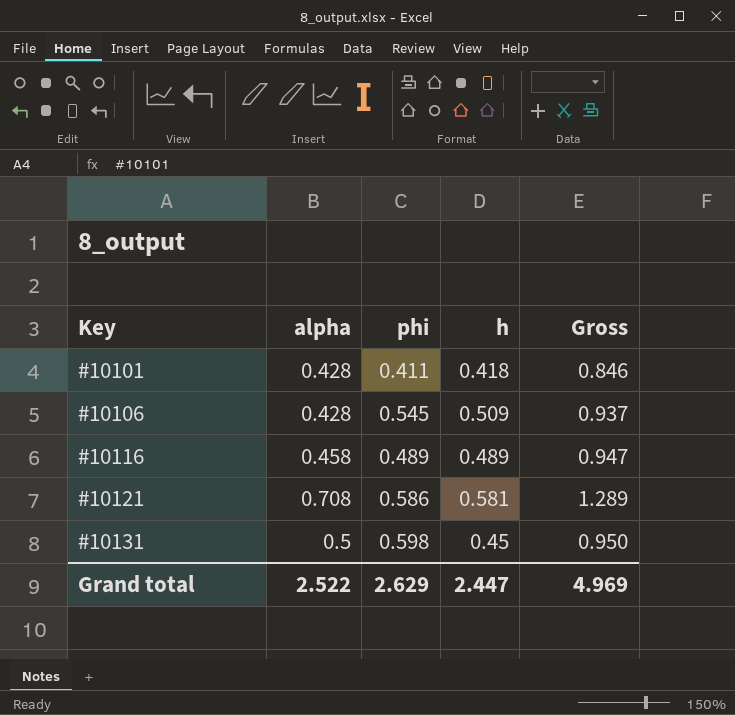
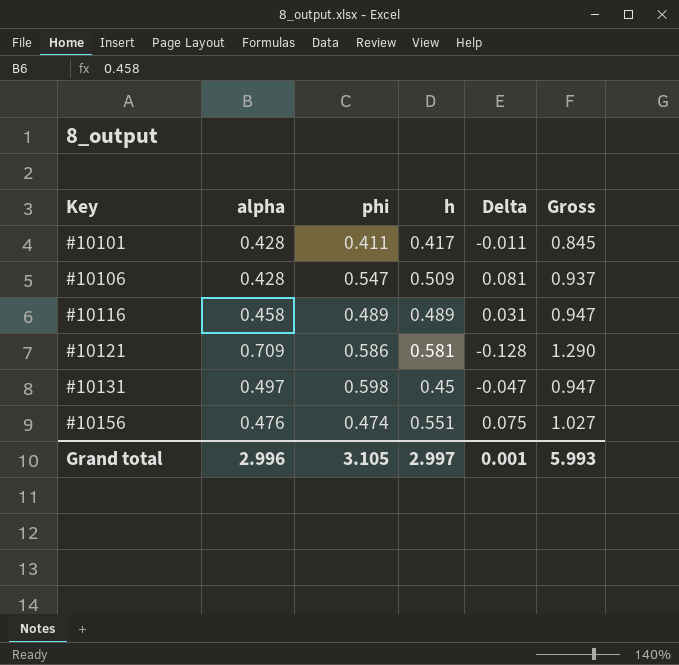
column Delta | formula: none -> [h] - [alpha]
#10101 | h: 0.418 -> 0.417
#10101 | Gross: 0.846 -> 0.845
#10106 | phi: 0.545 -> 0.547
#10121 | alpha: 0.708 -> 0.709
#10121 | Gross: 1.289 -> 1.290
#10131 | alpha: 0.5 -> 0.497
#10131 | Gross: 0.950 -> 0.947
row #10156: none -> 0.476 | 0.474 | 0.551 | 0.075 | 1.027
Grand total | alpha: 2.522 -> 2.996
Grand total | phi: 2.629 -> 3.105
Grand total | h: 2.447 -> 2.997
Grand total | Gross: 4.969 -> 5.993

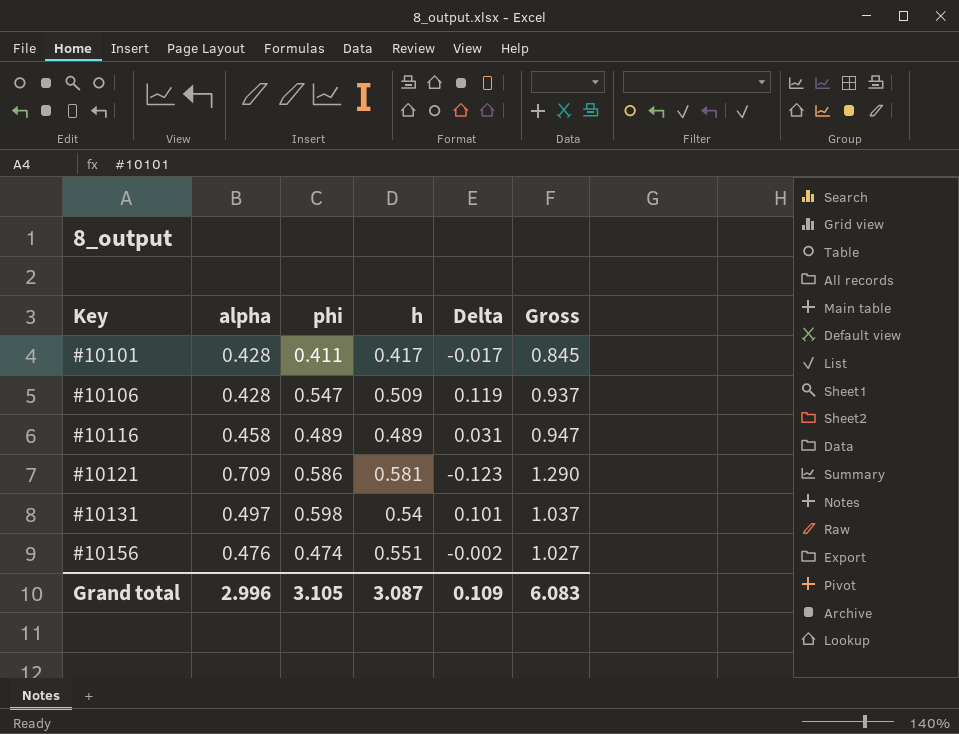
column Delta | formula: [h] - [alpha] -> [phi] - [alpha]
#10131 | h: 0.45 -> 0.54
#10131 | Gross: 0.947 -> 1.037
Grand total | h: 2.997 -> 3.087
Grand total | Delta: 0.001 -> 0.109
Grand total | Gross: 5.993 -> 6.083

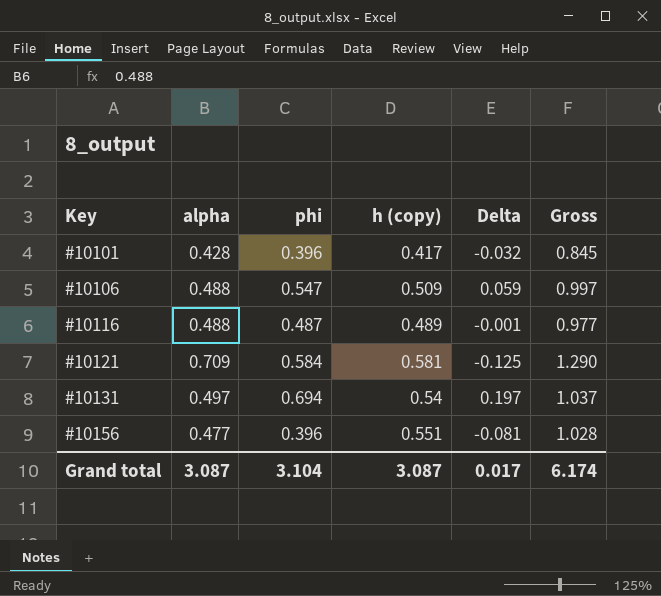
column name: h -> h (copy)
#10101 | phi: 0.411 -> 0.396
#10101 | Delta: -0.017 -> -0.032
#10106 | alpha: 0.428 -> 0.488
#10106 | Delta: 0.119 -> 0.059
#10106 | Gross: 0.937 -> 0.997
#10116 | alpha: 0.458 -> 0.488
#10116 | phi: 0.489 -> 0.487
#10116 | Delta: 0.031 -> -0.001
#10116 | Gross: 0.947 -> 0.977
#10121 | phi: 0.586 -> 0.584
#10121 | Delta: -0.123 -> -0.125
#10131 | phi: 0.598 -> 0.694
#10131 | Delta: 0.101 -> 0.197
#10156 | alpha: 0.476 -> 0.477
#10156 | phi: 0.474 -> 0.396
#10156 | Delta: -0.002 -> -0.081
#10156 | Gross: 1.027 -> 1.028
Grand total | alpha: 2.996 -> 3.087
Grand total | phi: 3.105 -> 3.104
Grand total | Delta: 0.109 -> 0.017
Grand total | Gross: 6.083 -> 6.174

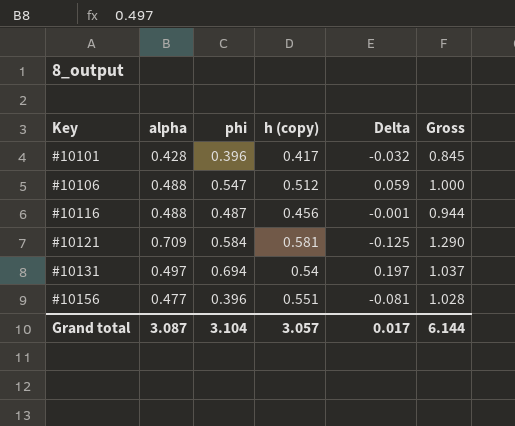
#10106 | h (copy): 0.509 -> 0.512
#10106 | Gross: 0.997 -> 1.000
#10116 | h (copy): 0.489 -> 0.456
#10116 | Gross: 0.977 -> 0.944
Grand total | h (copy): 3.087 -> 3.057
Grand total | Gross: 6.174 -> 6.144

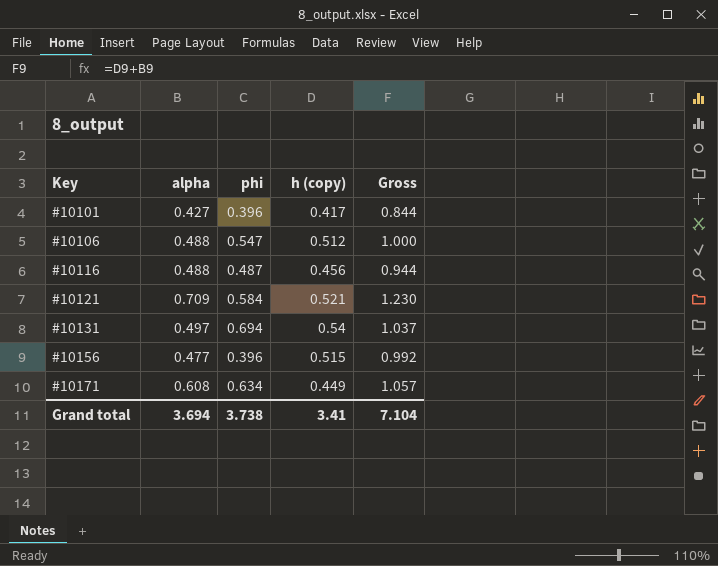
column Delta | formula: [phi] - [alpha] -> none
#10101 | alpha: 0.428 -> 0.427
#10101 | Gross: 0.845 -> 0.844
#10121 | h (copy): 0.581 -> 0.521
#10121 | Gross: 1.290 -> 1.230
#10156 | h (copy): 0.551 -> 0.515
#10156 | Gross: 1.028 -> 0.992
row #10171: none -> 0.608 | 0.634 | 0.449 | 1.057
Grand total | alpha: 3.087 -> 3.694
Grand total | phi: 3.104 -> 3.738
Grand total | h (copy): 3.057 -> 3.41
Grand total | Gross: 6.144 -> 7.104

